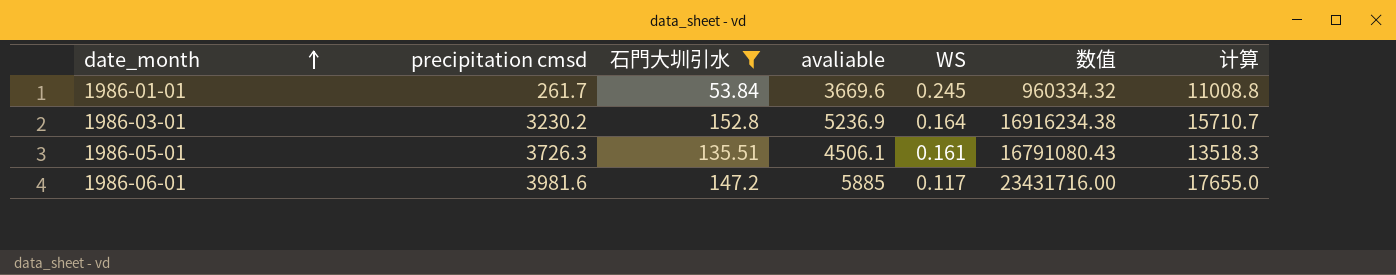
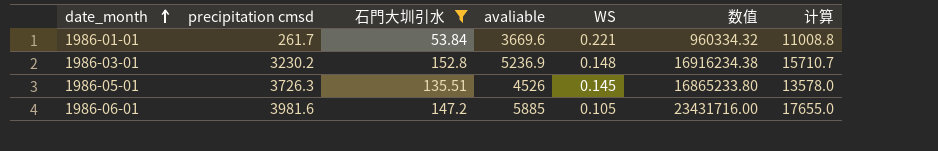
1986-01-01 | WS: 0.245 -> 0.221
1986-03-01 | WS: 0.164 -> 0.148
1986-05-01 | avaliable: 4506.1 -> 4526
1986-05-01 | WS: 0.161 -> 0.145
1986-05-01 | 数值: 16791080.43 -> 16865233.80
1986-05-01 | 计算: 13518.3 -> 13578.0
1986-06-01 | WS: 0.117 -> 0.105

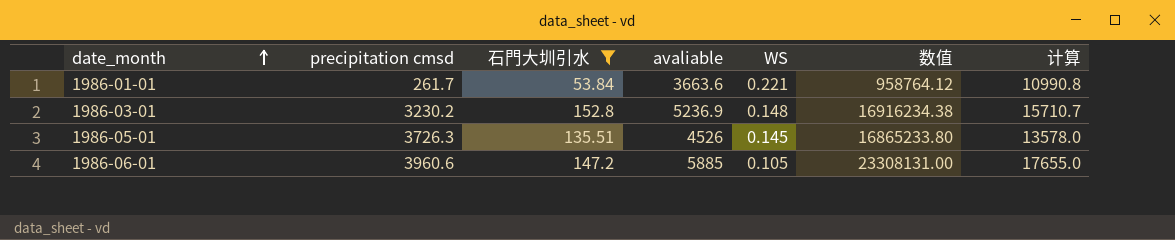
1986-01-01 | avaliable: 3669.6 -> 3663.6
1986-01-01 | 数值: 960334.32 -> 958764.12
1986-01-01 | 计算: 11008.8 -> 10990.8
1986-06-01 | precipitation cmsd: 3981.6 -> 3960.6
1986-06-01 | 数值: 23431716.00 -> 23308131.00

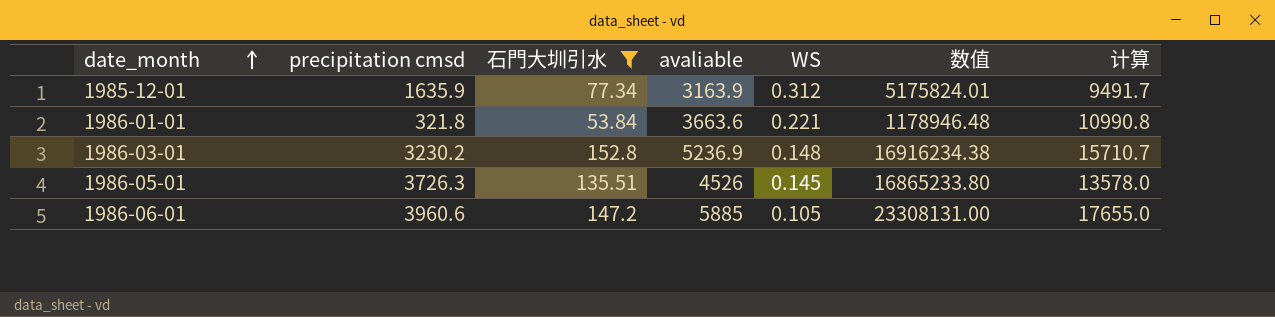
row 1985-12-01: none -> 1635.9 | 77.34 | 3163.9 | 0.312 | 5175824.01 | 9491.7
1986-01-01 | precipitation cmsd: 261.7 -> 321.8
1986-01-01 | 数值: 958764.12 -> 1178946.48

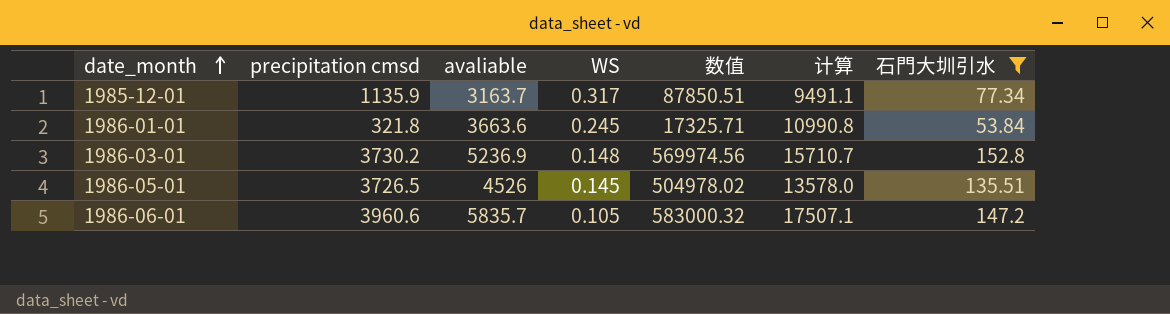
column 数值 | formula: [precipitation cmsd] * [avaliable] -> [precipitation cmsd] * [石門大圳引水]
column 石門大圳引水 | position: 3 -> 7
1985-12-01 | precipitation cmsd: 1635.9 -> 1135.9
1985-12-01 | avaliable: 3163.9 -> 3163.7
1985-12-01 | WS: 0.312 -> 0.317
1985-12-01 | 计算: 9491.7 -> 9491.1
1986-01-01 | WS: 0.221 -> 0.245
1986-03-01 | precipitation cmsd: 3230.2 -> 3730.2
1986-05-01 | precipitation cmsd: 3726.3 -> 3726.5
1986-06-01 | avaliable: 5885 -> 5835.7
1986-06-01 | 计算: 17655.0 -> 17507.1

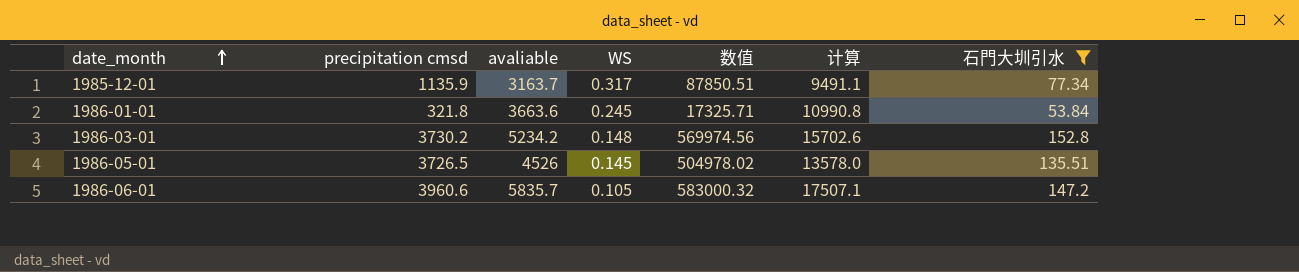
1986-03-01 | avaliable: 5236.9 -> 5234.2
1986-03-01 | 计算: 15710.7 -> 15702.6

